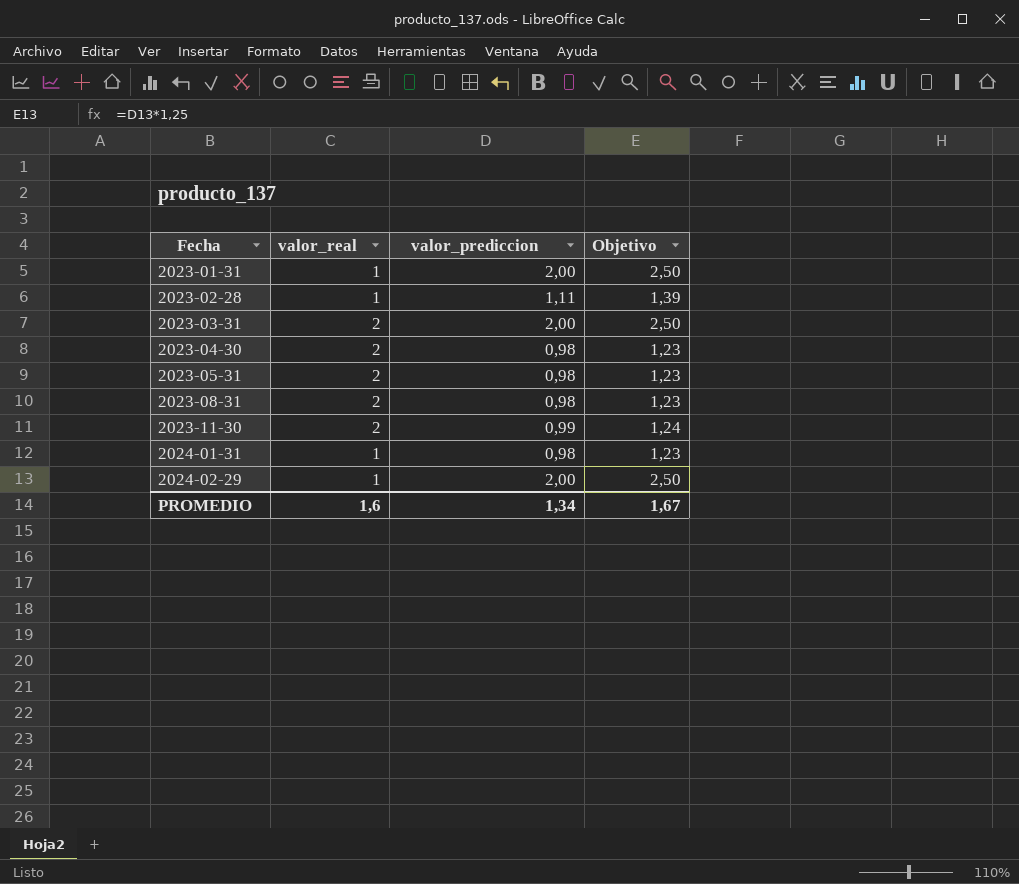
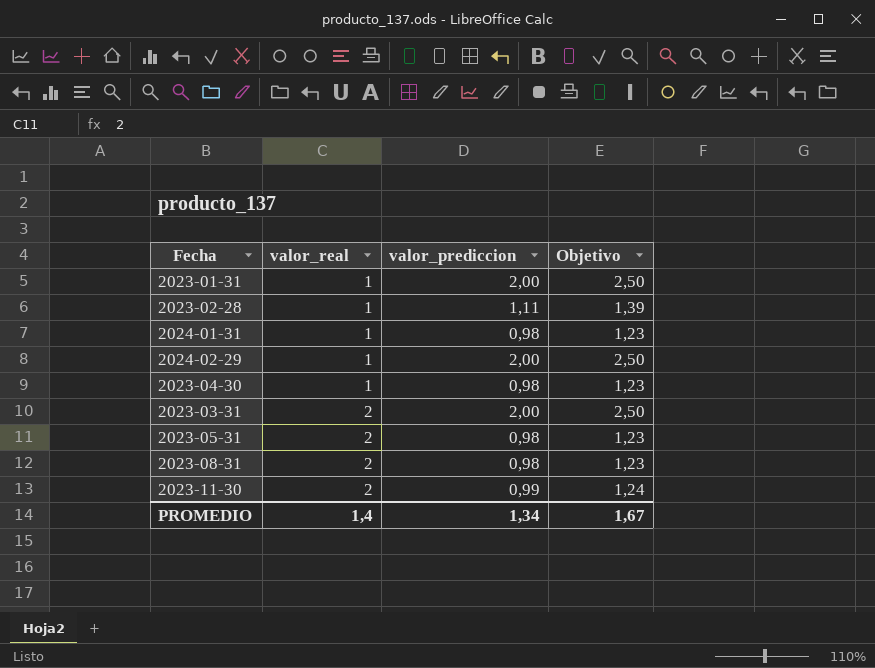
row order: Fecha ascending -> valor_real ascending
2023-04-30 | valor_real: 2 -> 1
PROMEDIO | valor_real: 1,6 -> 1,4

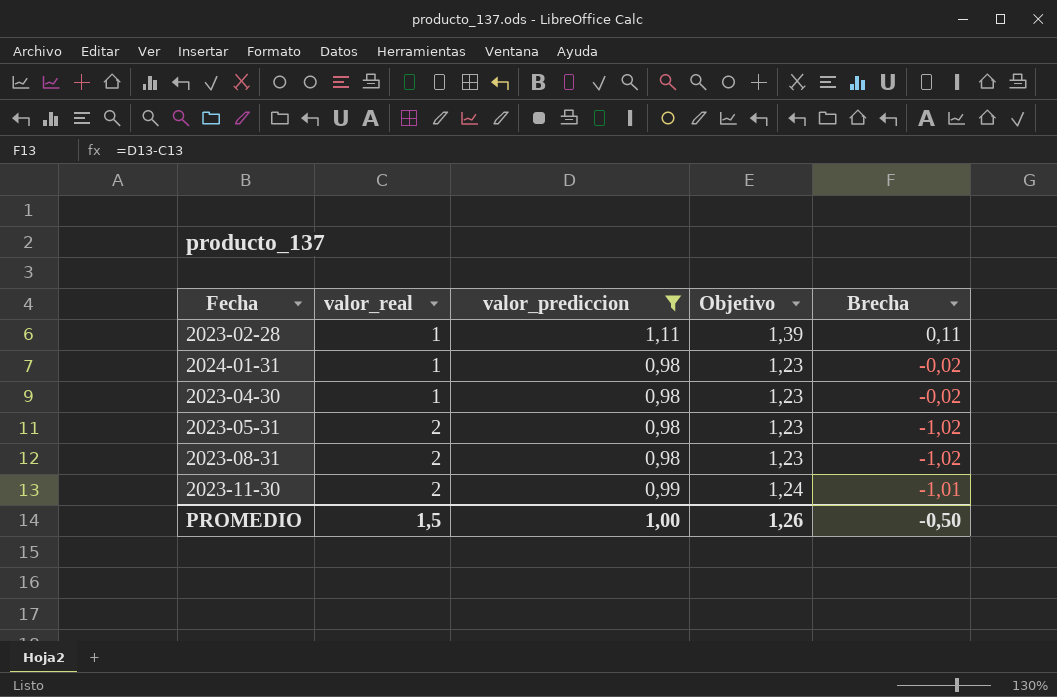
filter: none -> valor_prediccion != 2,00
column Brecha | formula: none -> [valor_prediccion] - [valor_real]
PROMEDIO | valor_real: 1,4 -> 1,5
PROMEDIO | valor_prediccion: 1,34 -> 1,00
PROMEDIO | Objetivo: 1,67 -> 1,26

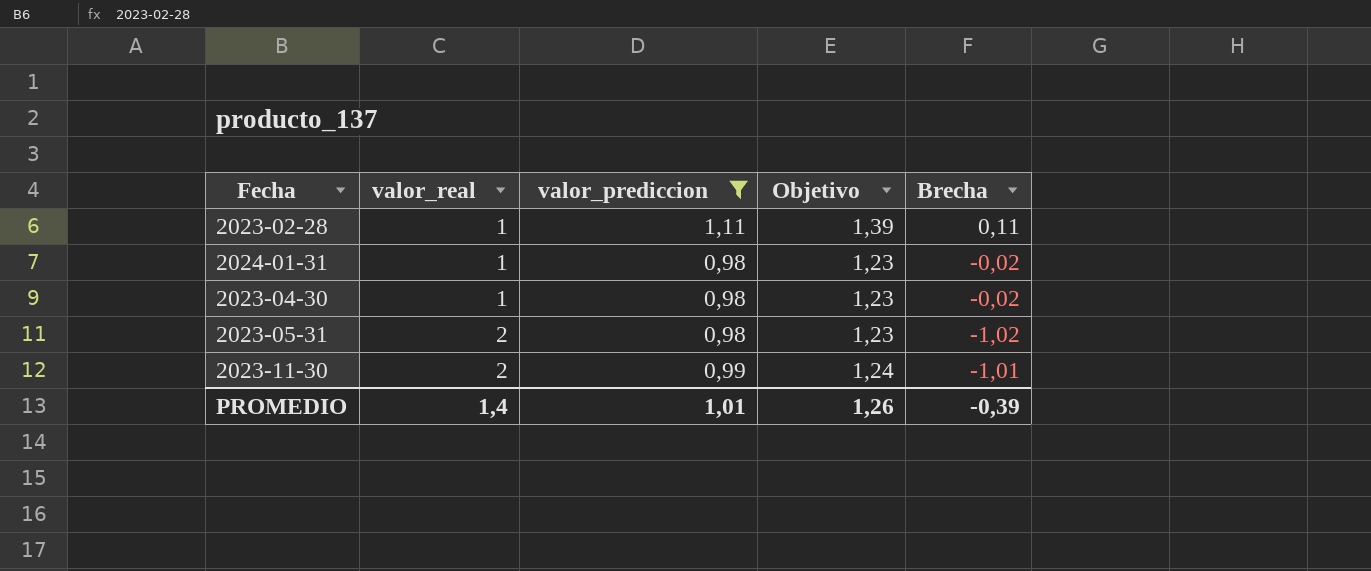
row 2023-08-31: 2 | 0,98 | 1,23 | -1,02 -> none
PROMEDIO | valor_real: 1,5 -> 1,4
PROMEDIO | valor_prediccion: 1,00 -> 1,01
PROMEDIO | Brecha: -0,50 -> -0,39

